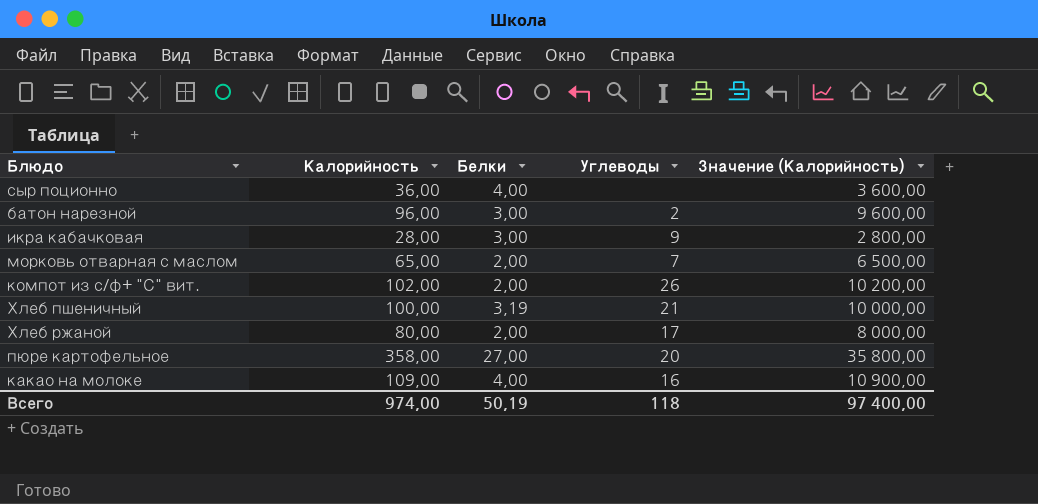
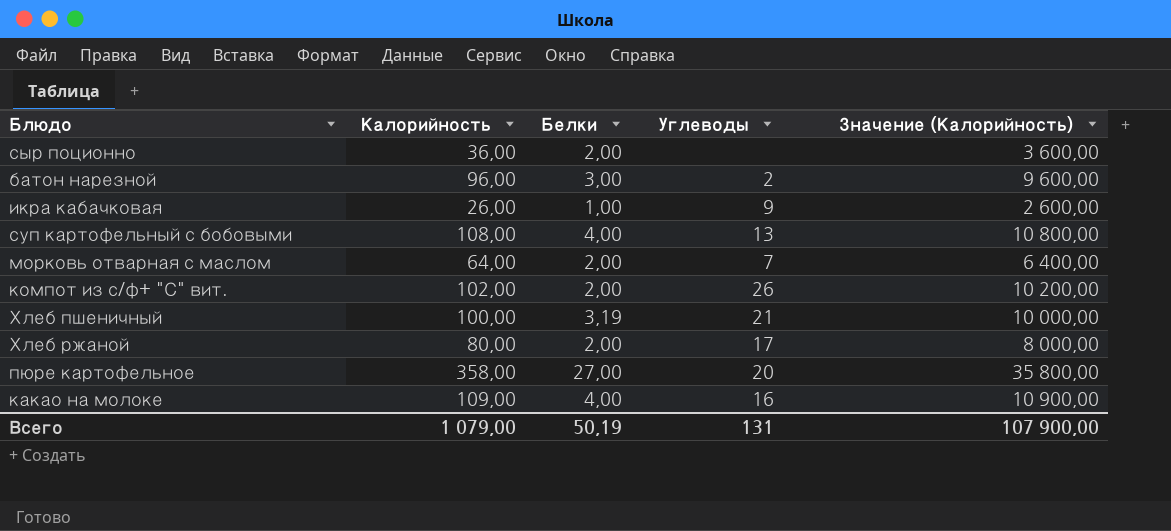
сыр поционно | Белки: 4,00 -> 2,00
икра кабачковая | Калорийность: 28,00 -> 26,00
икра кабачковая | Белки: 3,00 -> 1,00
икра кабачковая | Значение (Калорийность): 2 800,00 -> 2 600,00
row суп картофельный с бобовыми: none -> 108,00 | 4,00 | 13 | 10 800,00
морковь отварная с маслом | Калорийность: 65,00 -> 64,00
морковь отварная с маслом | Значение (Калорийность): 6 500,00 -> 6 400,00
Всего | Калорийность: 974,00 -> 1 079,00
Всего | Углеводы: 118 -> 131
Всего | Значение (Калорийность): 97 400,00 -> 107 900,00

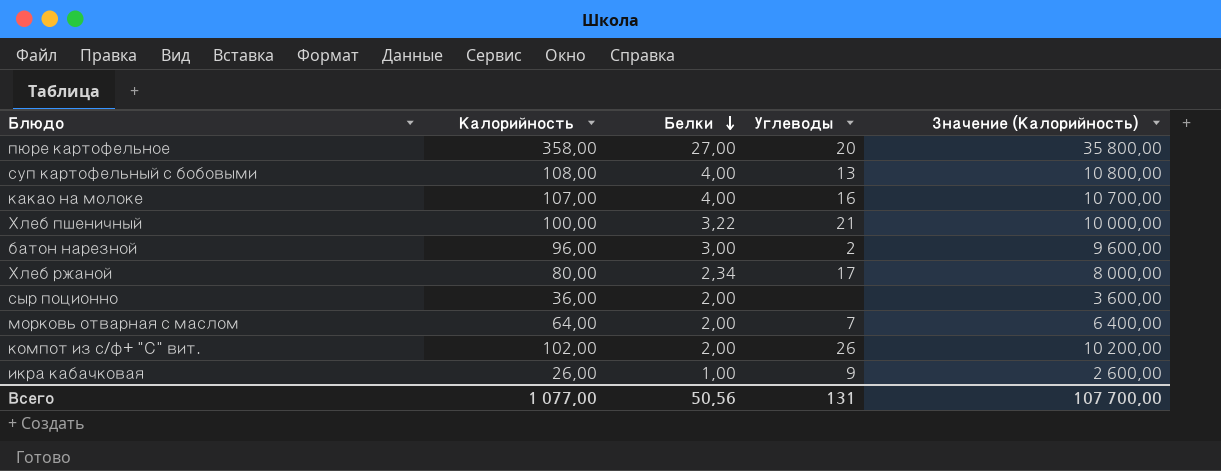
row order: none -> Белки descending
какао на молоке | Калорийность: 109,00 -> 107,00
какао на молоке | Значение (Калорийность): 10 900,00 -> 10 700,00
Хлеб пшеничный | Белки: 3,19 -> 3,22
Хлеб ржаной | Белки: 2,00 -> 2,34
Всего | Калорийность: 1 079,00 -> 1 077,00
Всего | Белки: 50,19 -> 50,56
Всего | Значение (Калорийность): 107 900,00 -> 107 700,00

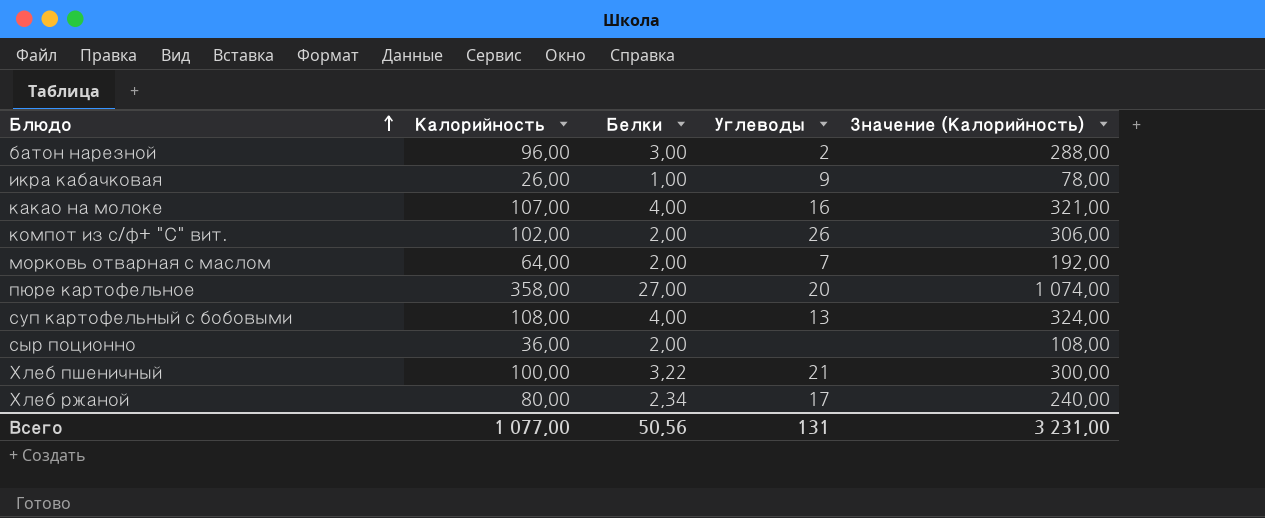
row order: Белки descending -> Блюдо ascending
column Значение (Калорийность) | formula: [Калорийность] * 100 -> [Калорийность] * 3
Всего | Значение (Калорийность): 107 700,00 -> 3 231,00

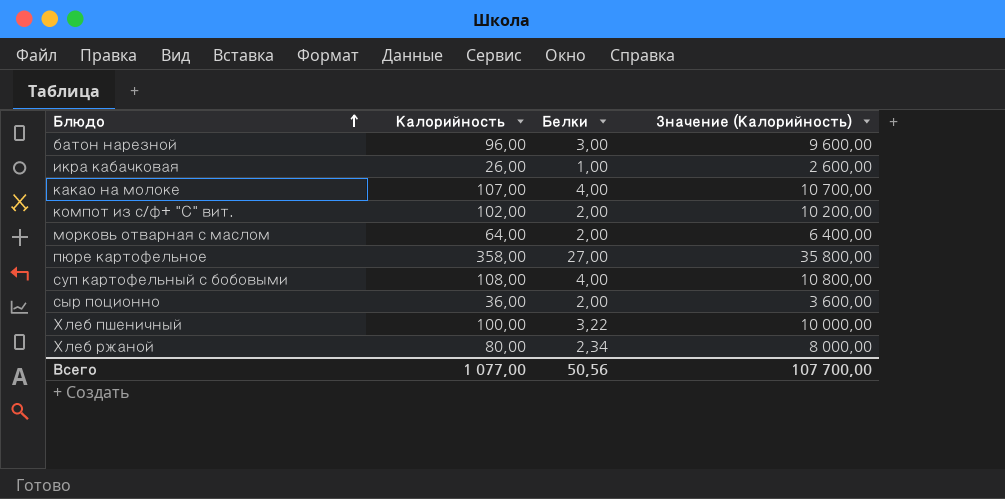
column Углеводы | position: 4 -> none
column Значение (Калорийность) | formula: [Калорийность] * 3 -> [Калорийность] * 100
Всего | Значение (Калорийность): 3 231,00 -> 107 700,00

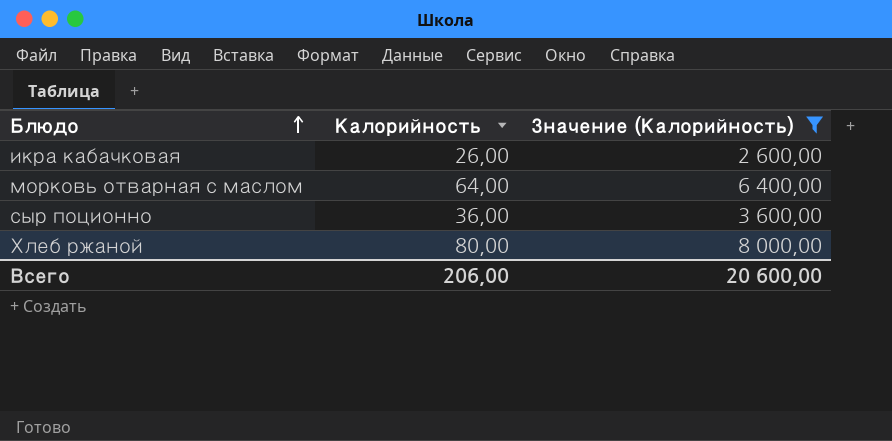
filter: none -> Значение (Калорийность) <= 8 000,00
column Белки | position: 3 -> none
Всего | Калорийность: 1 077,00 -> 206,00
Всего | Значение (Калорийность): 107 700,00 -> 20 600,00

